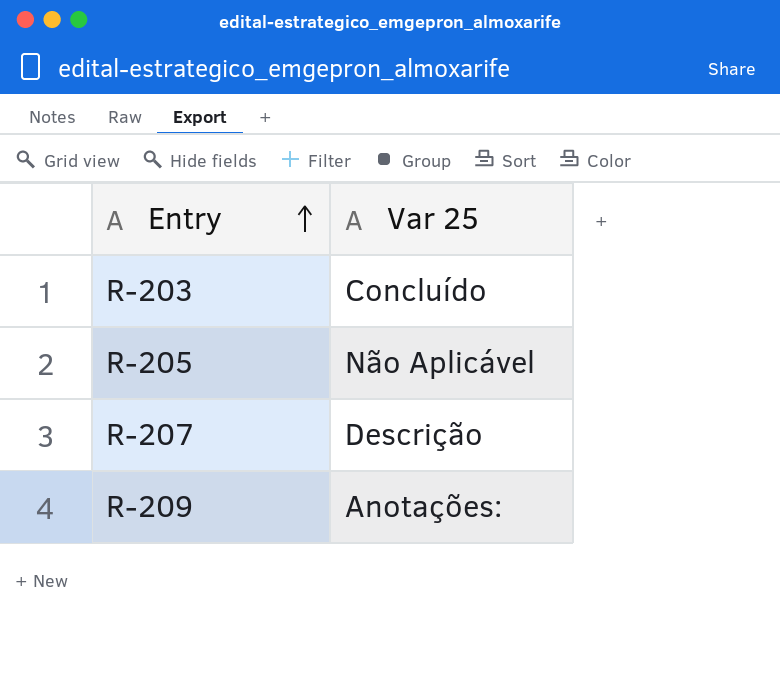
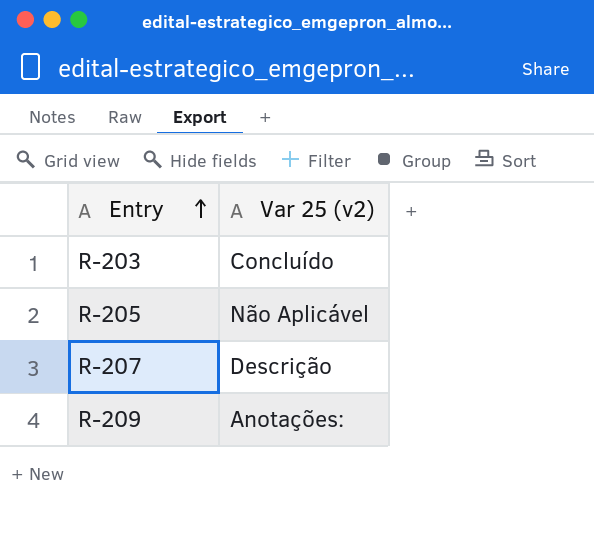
column name: Var 25 -> Var 25 (v2)

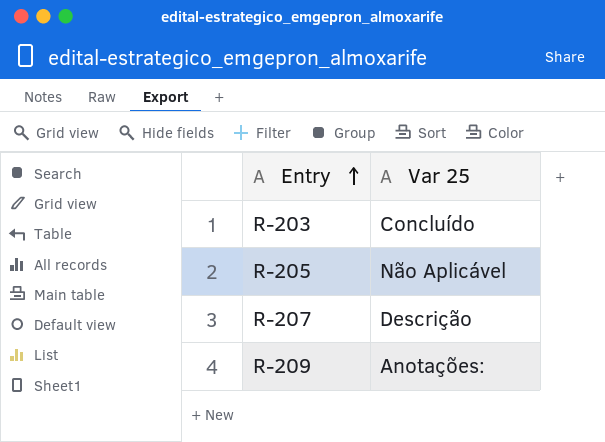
column name: Var 25 (v2) -> Var 25

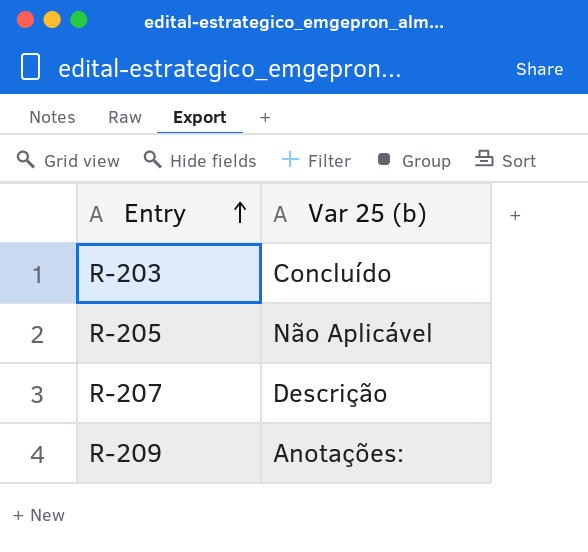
column name: Var 25 -> Var 25 (b)

